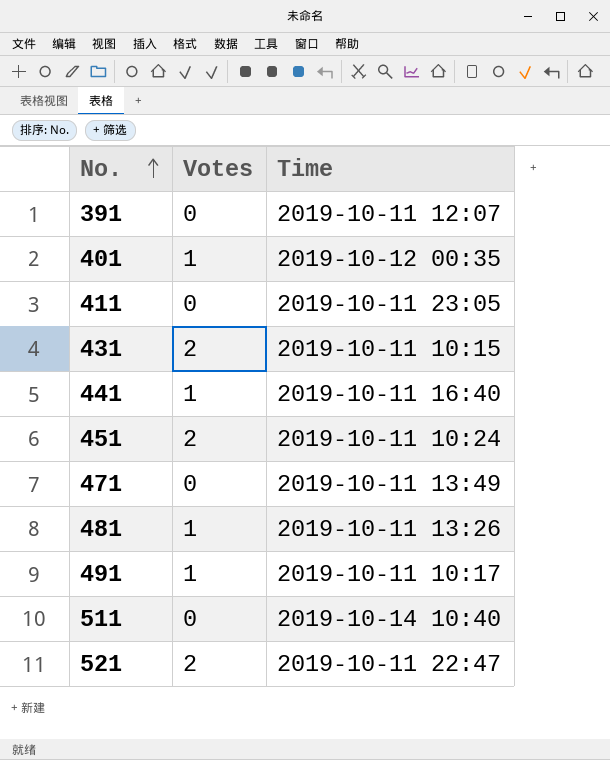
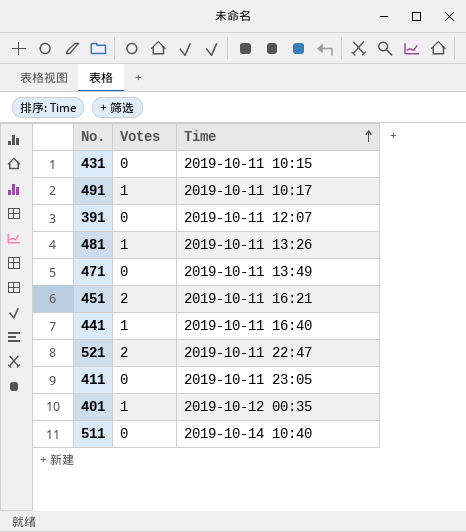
row order: No. ascending -> Time ascending
431 | Votes: 2 -> 0
451 | Time: 2019-10-11 10:24 -> 2019-10-11 16:21

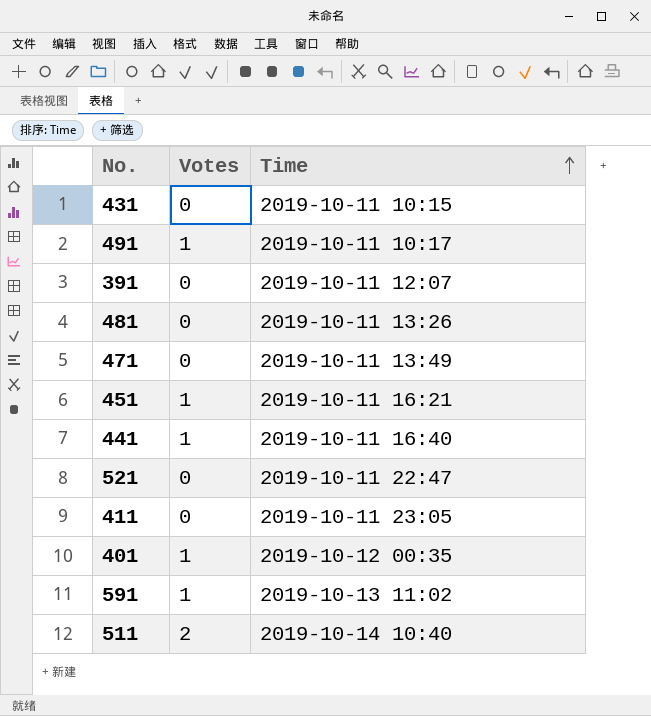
481 | Votes: 1 -> 0
451 | Votes: 2 -> 1
521 | Votes: 2 -> 0
row 591: none -> 1 | 2019-10-13 11:02
511 | Votes: 0 -> 2

